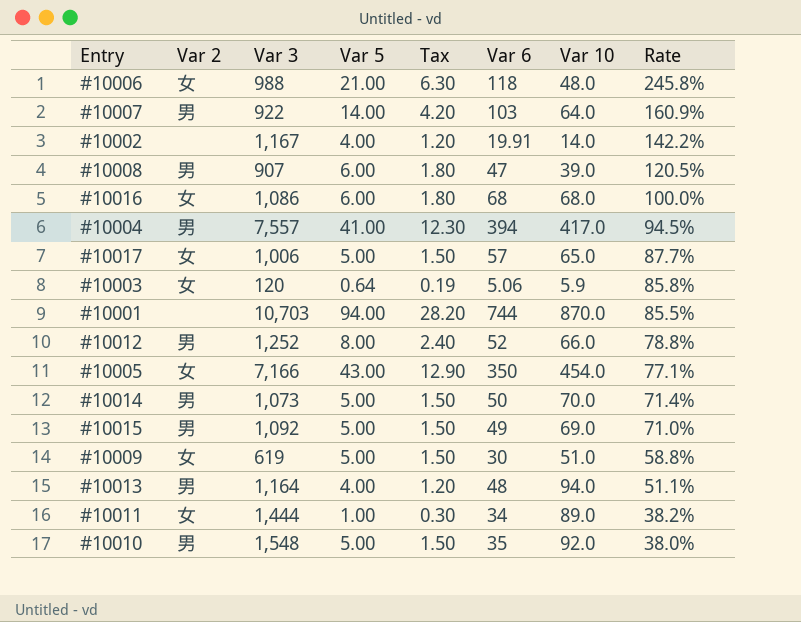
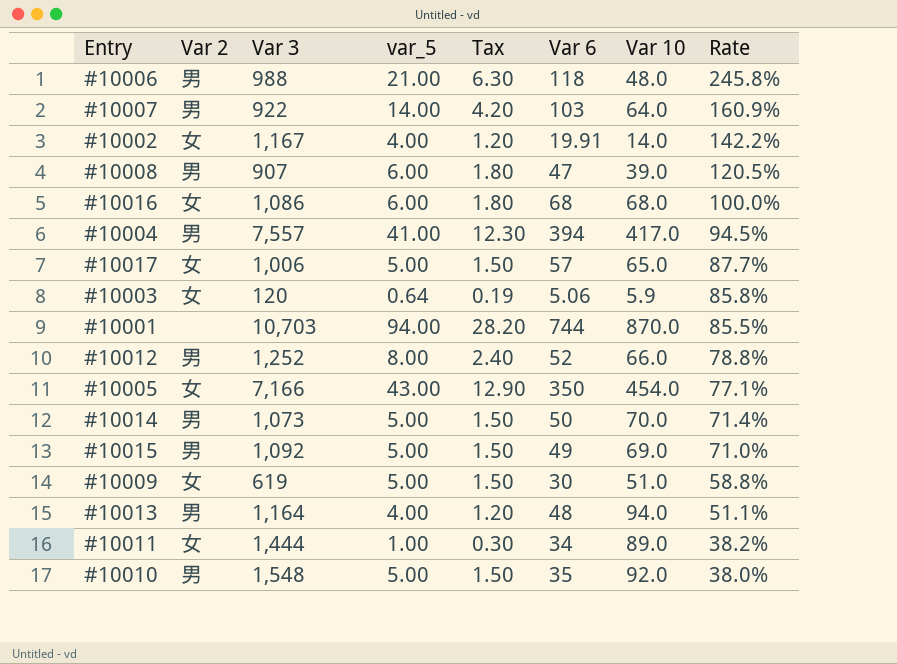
column name: Var 5 -> var_5
#10006 | Var 2: 女 -> 男
#10002 | Var 2: none -> 女

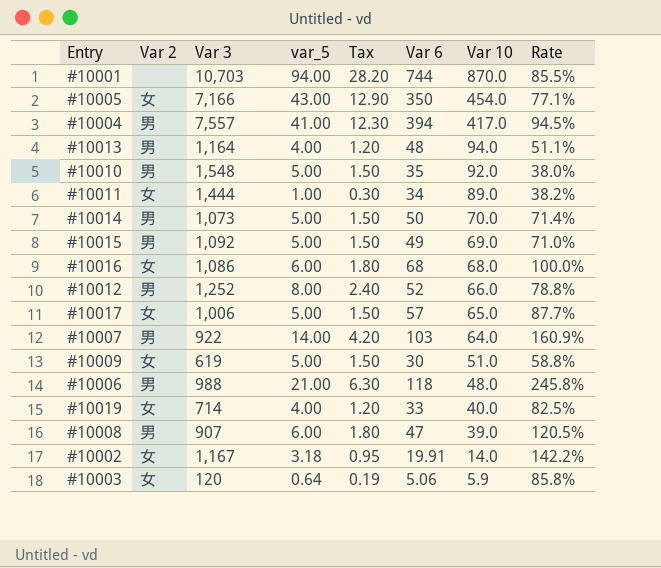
row order: Rate descending -> Var 10 descending
row #10019: none -> 女 | 714 | 4.00 | 1.20 | 33 | 40.0 | 82.5%
#10002 | var_5: 4.00 -> 3.18
#10002 | Tax: 1.20 -> 0.95

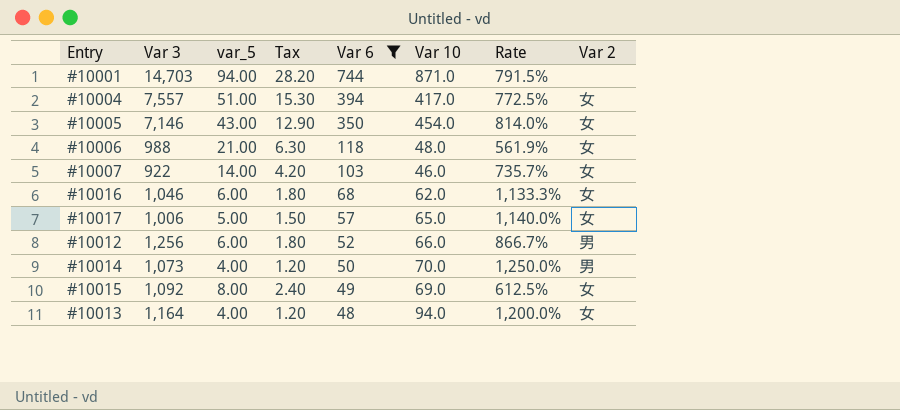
filter: none -> Var 6 >= 48
row order: Var 10 descending -> Var 6 descending
column Rate | formula: [Var 6] / [Var 10] -> [Var 6] / [var_5]
column Var 2 | position: 2 -> 8
#10001 | Var 3: 10,703 -> 14,703
#10001 | Var 10: 870.0 -> 871.0
#10004 | var_5: 41.00 -> 51.00
#10004 | Tax: 12.30 -> 15.30
#10004 | Var 2: 男 -> 女
#10005 | Var 3: 7,166 -> 7,146
#10006 | Var 2: 男 -> 女
#10007 | Var 10: 64.0 -> 46.0
#10007 | Var 2: 男 -> 女
#10016 | Var 3: 1,086 -> 1,046
#10016 | Var 10: 68.0 -> 62.0
#10012 | Var 3: 1,252 -> 1,256
#10012 | var_5: 8.00 -> 6.00
#10012 | Tax: 2.40 -> 1.80
#10014 | var_5: 5.00 -> 4.00
#10014 | Tax: 1.50 -> 1.20
#10015 | var_5: 5.00 -> 8.00
#10015 | Tax: 1.50 -> 2.40
#10015 | Var 2: 男 -> 女
#10013 | Var 2: 男 -> 女

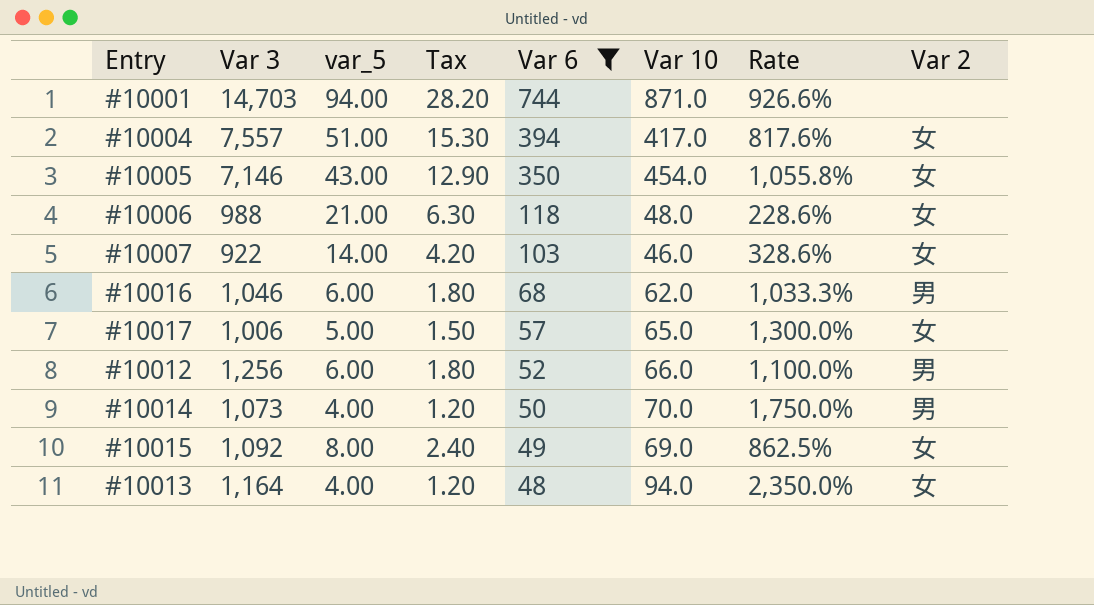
column Rate | formula: [Var 6] / [var_5] -> [Var 10] / [var_5]
#10016 | Var 2: 女 -> 男

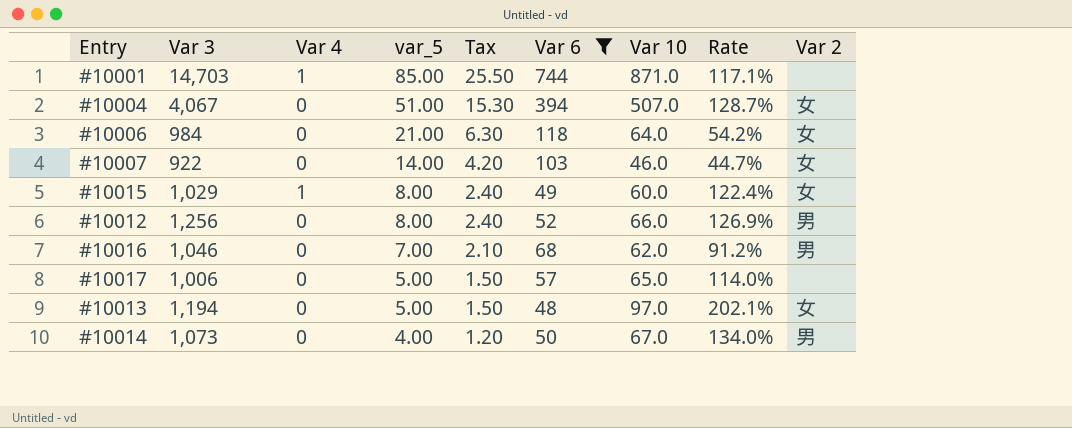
row order: Var 6 descending -> var_5 descending
column Var 4 | position: none -> 3
column Rate | formula: [Var 10] / [var_5] -> [Var 10] / [Var 6]
row #10005: 7,146 | 43.00 | 12.90 | 350 | 454.0 | 1,055.8% | 女 -> none
#10001 | var_5: 94.00 -> 85.00
#10001 | Tax: 28.20 -> 25.50
#10004 | Var 3: 7,557 -> 4,067
#10004 | Var 10: 417.0 -> 507.0
#10006 | Var 3: 988 -> 984
#10006 | Var 10: 48.0 -> 64.0
#10015 | Var 3: 1,092 -> 1,029
#10015 | Var 10: 69.0 -> 60.0
#10012 | var_5: 6.00 -> 8.00
#10012 | Tax: 1.80 -> 2.40
#10016 | var_5: 6.00 -> 7.00
#10016 | Tax: 1.80 -> 2.10
#10017 | Var 2: 女 -> none
#10013 | Var 3: 1,164 -> 1,194
#10013 | var_5: 4.00 -> 5.00
#10013 | Tax: 1.20 -> 1.50
#10013 | Var 10: 94.0 -> 97.0
#10014 | Var 10: 70.0 -> 67.0

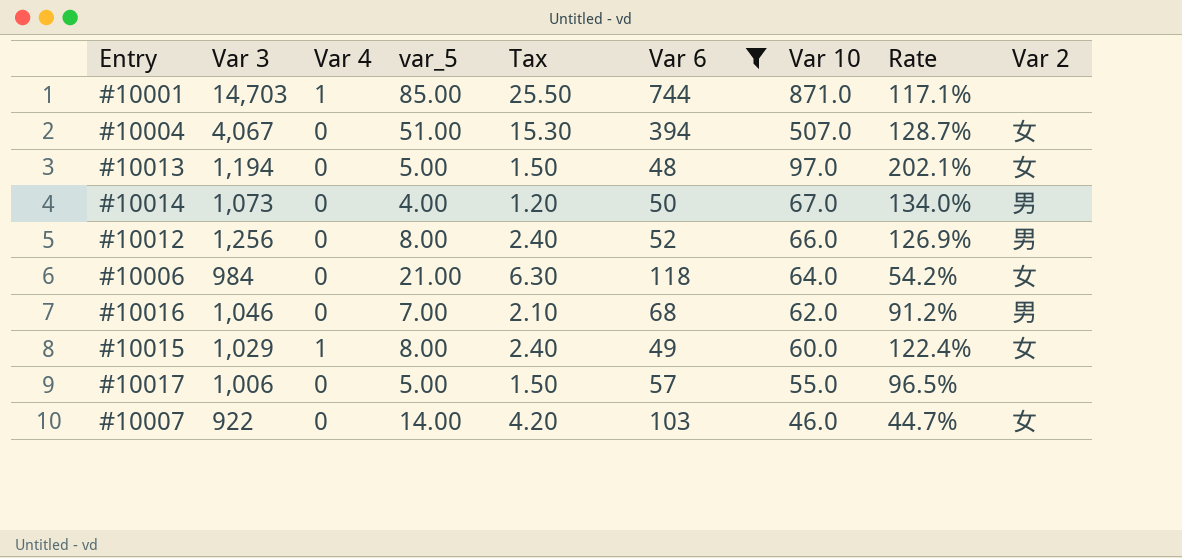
row order: var_5 descending -> Var 10 descending
#10017 | Var 10: 65.0 -> 55.0
#10017 | Rate: 114.0% -> 96.5%

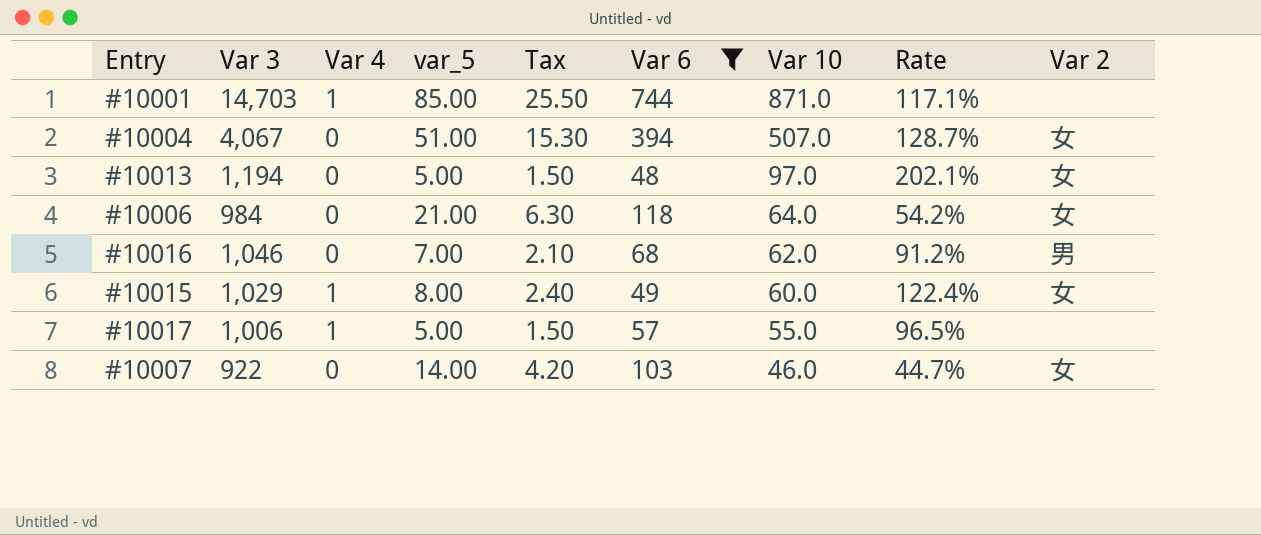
row #10014: 1,073 | 0 | 4.00 | 1.20 | 50 | 67.0 | 134.0% | 男 -> none
row #10012: 1,256 | 0 | 8.00 | 2.40 | 52 | 66.0 | 126.9% | 男 -> none
#10017 | Var 4: 0 -> 1

